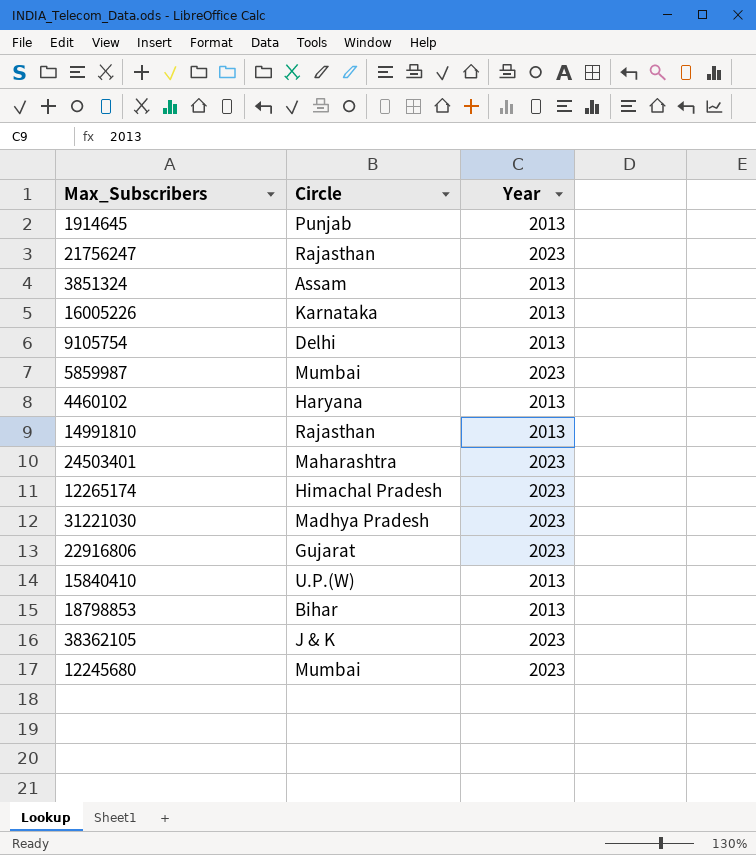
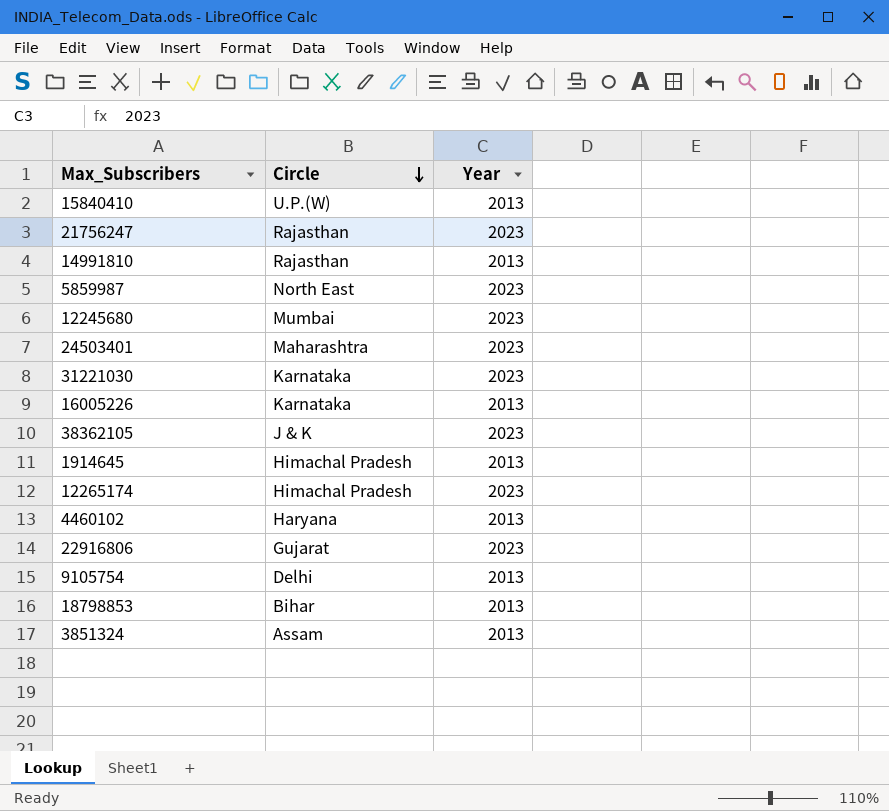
row order: none -> Circle descending
5859987 | Circle: Mumbai -> North East
31221030 | Circle: Madhya Pradesh -> Karnataka
1914645 | Circle: Punjab -> Himachal Pradesh

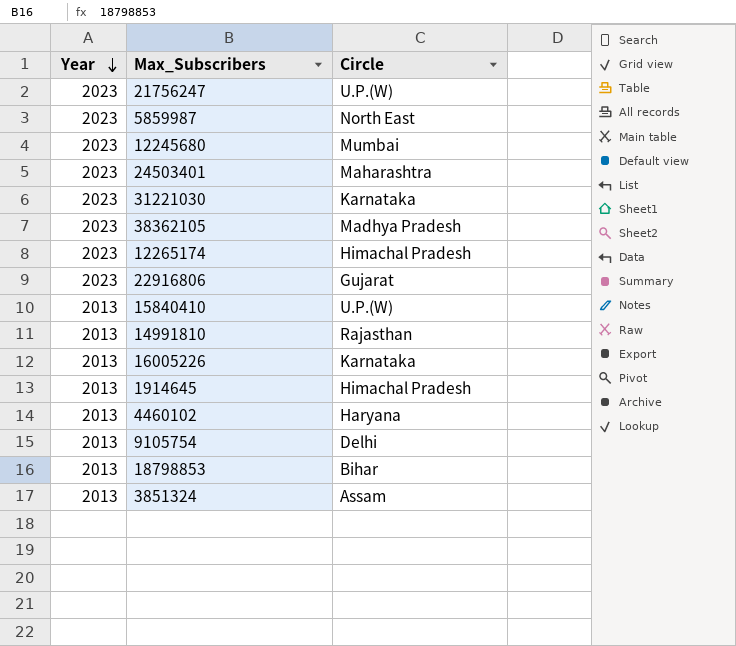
row order: Circle descending -> Year descending
column Year | position: 3 -> 1
21756247 | Circle: Rajasthan -> U.P.(W)
38362105 | Circle: J & K -> Madhya Pradesh

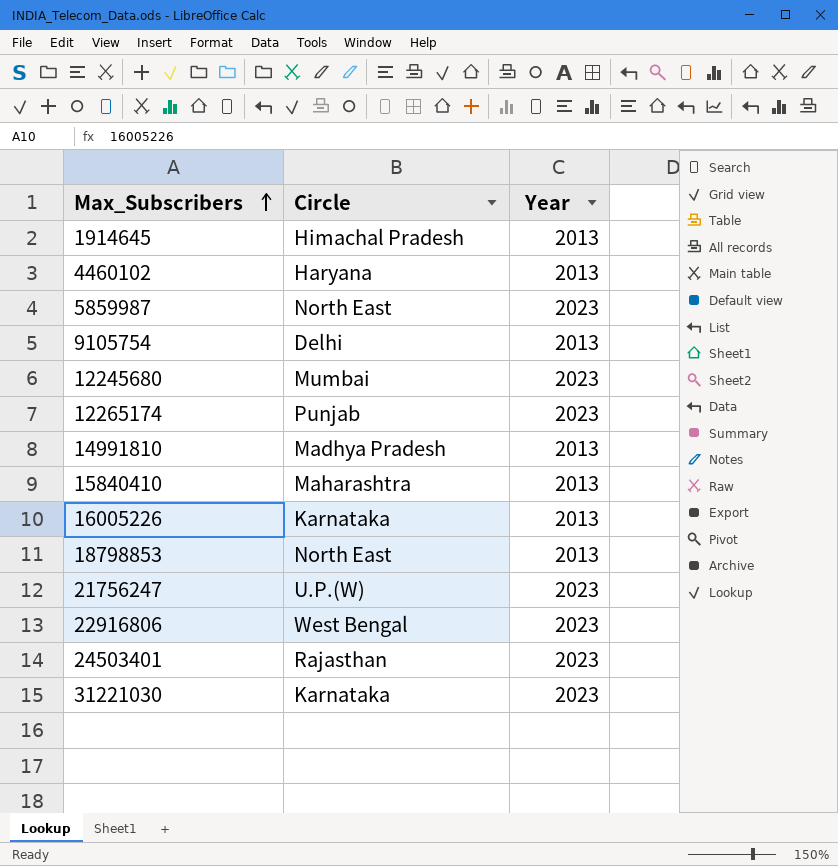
row order: Year descending -> Max_Subscribers ascending
column Year | position: 1 -> 3
row 38362105: 2023 | Madhya Pradesh -> none
row 3851324: 2013 | Assam -> none
12265174 | Circle: Himachal Pradesh -> Punjab
14991810 | Circle: Rajasthan -> Madhya Pradesh
15840410 | Circle: U.P.(W) -> Maharashtra
18798853 | Circle: Bihar -> North East
22916806 | Circle: Gujarat -> West Bengal
24503401 | Circle: Maharashtra -> Rajasthan

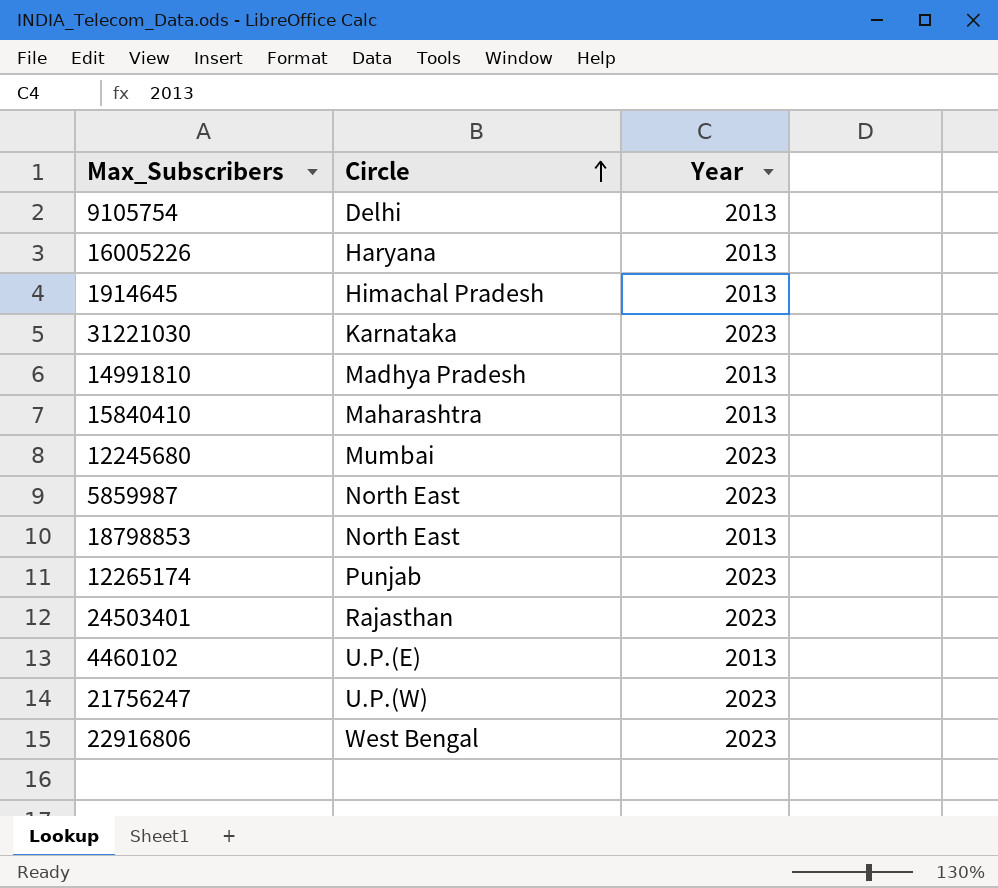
row order: Max_Subscribers ascending -> Circle ascending
16005226 | Circle: Karnataka -> Haryana
4460102 | Circle: Haryana -> U.P.(E)

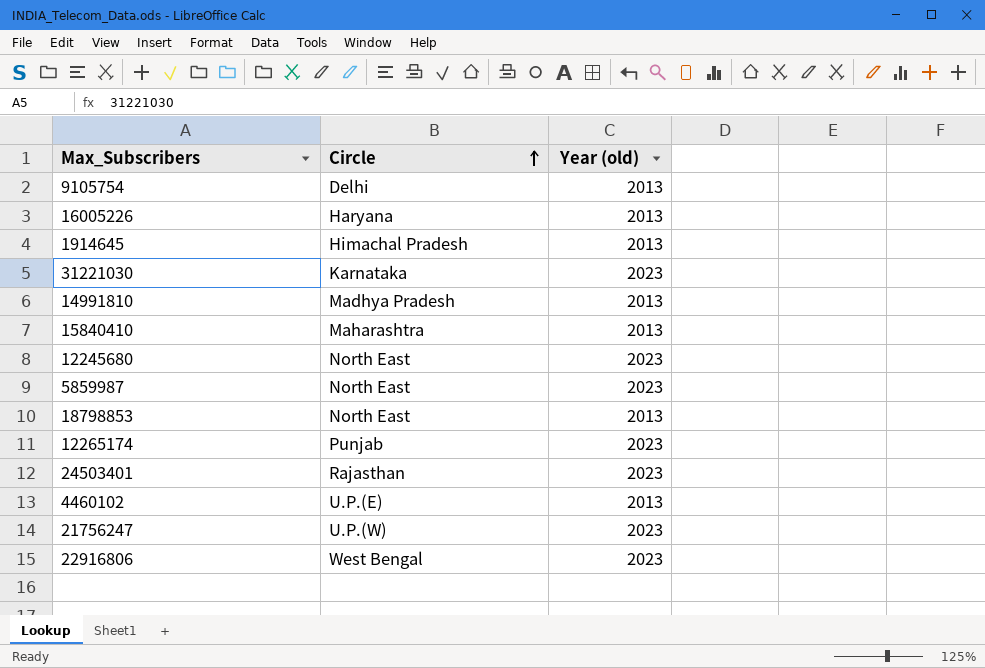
column name: Year -> Year (old)
12245680 | Circle: Mumbai -> North East

